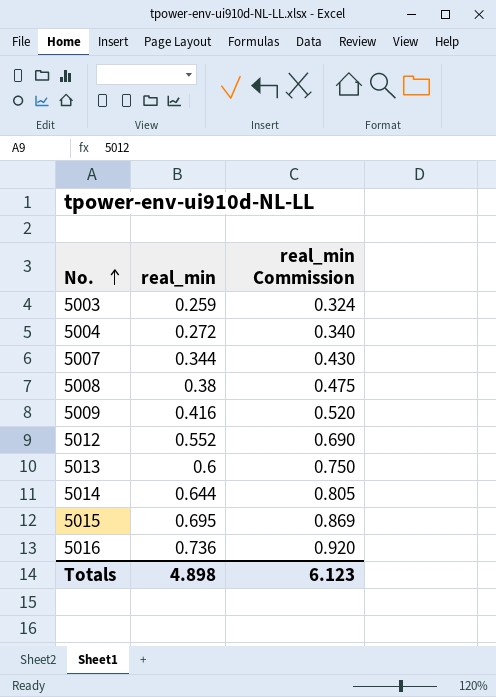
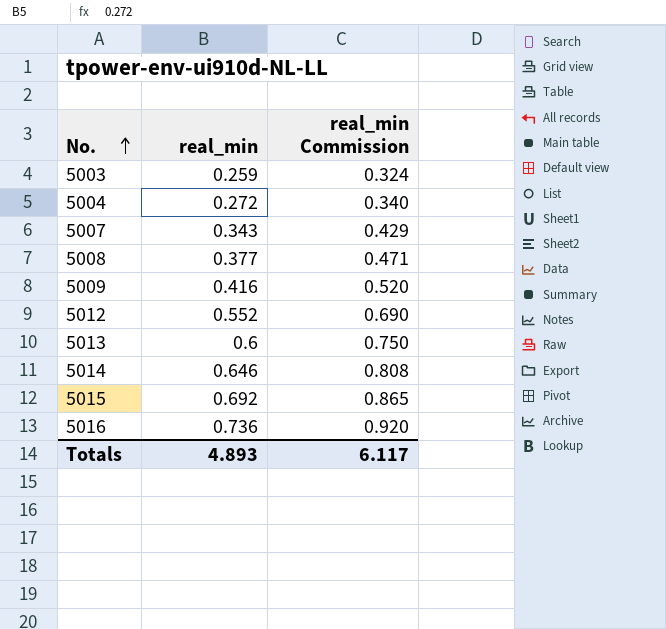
5007 | real_min: 0.344 -> 0.343
5007 | real_min Commission: 0.430 -> 0.429
5008 | real_min: 0.38 -> 0.377
5008 | real_min Commission: 0.475 -> 0.471
5014 | real_min: 0.644 -> 0.646
5014 | real_min Commission: 0.805 -> 0.808
5015 | real_min: 0.695 -> 0.692
5015 | real_min Commission: 0.869 -> 0.865
Totals | real_min: 4.898 -> 4.893
Totals | real_min Commission: 6.123 -> 6.117

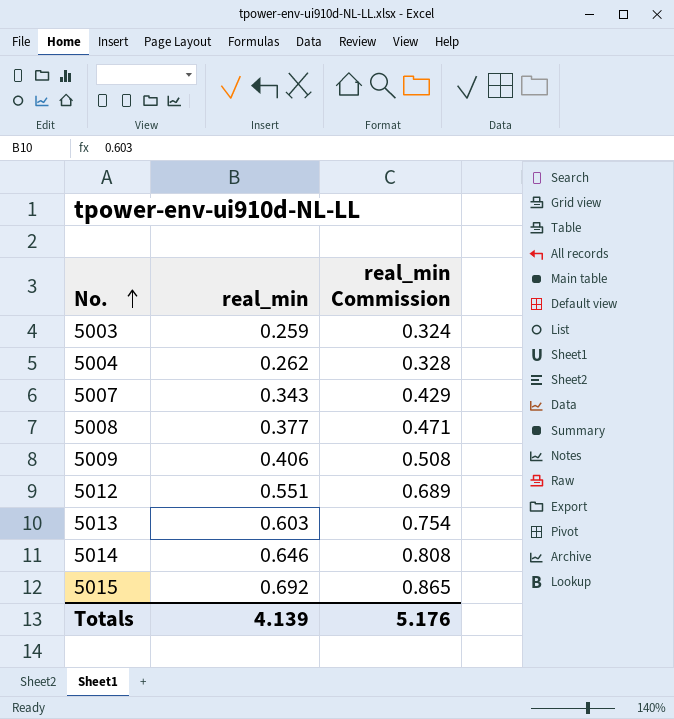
row 5016: 0.736 | 0.920 -> none
5004 | real_min: 0.272 -> 0.262
5004 | real_min Commission: 0.340 -> 0.328
5009 | real_min: 0.416 -> 0.406
5009 | real_min Commission: 0.520 -> 0.508
5012 | real_min: 0.552 -> 0.551
5012 | real_min Commission: 0.690 -> 0.689
5013 | real_min: 0.6 -> 0.603
5013 | real_min Commission: 0.750 -> 0.754
Totals | real_min: 4.893 -> 4.139
Totals | real_min Commission: 6.117 -> 5.176

